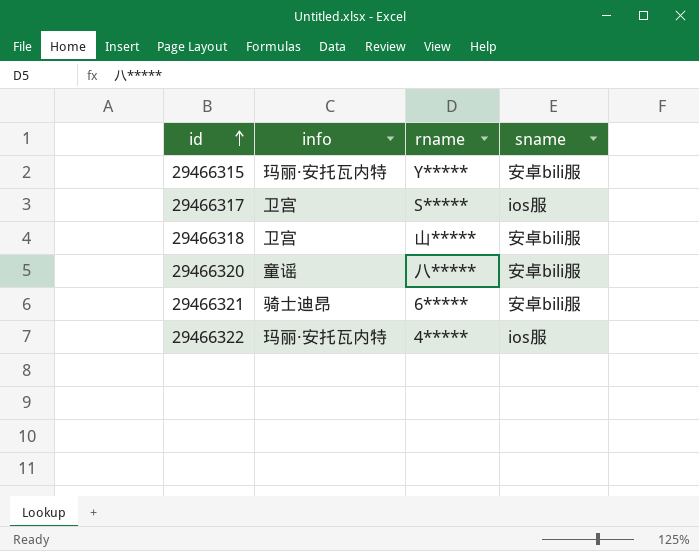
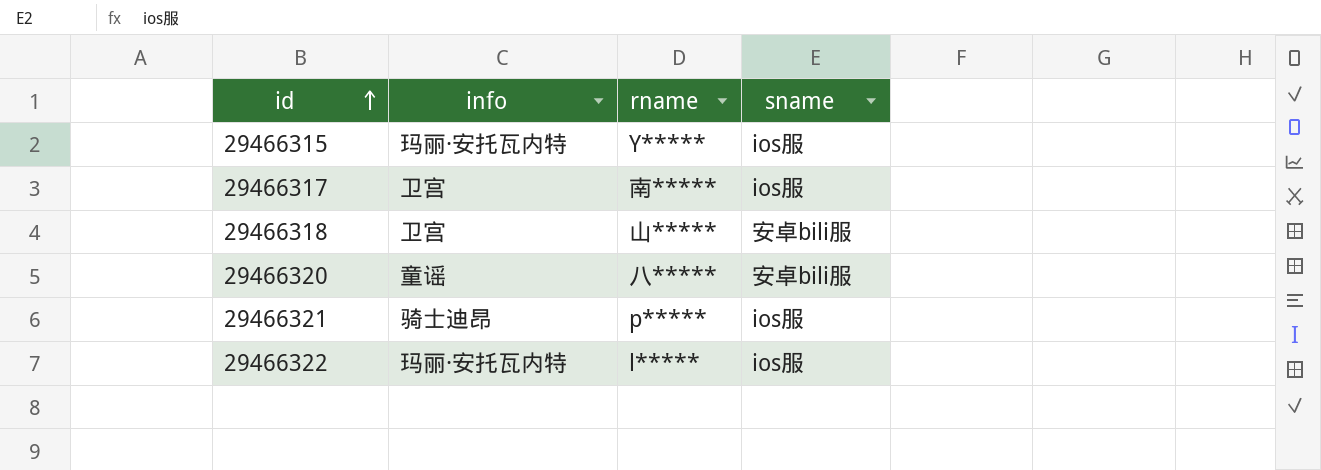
29466315 | sname: 安卓bili服 -> ios服
29466317 | rname: S***** -> 南*****
29466321 | rname: 6***** -> p*****
29466321 | sname: 安卓bili服 -> ios服
29466322 | rname: 4***** -> l*****

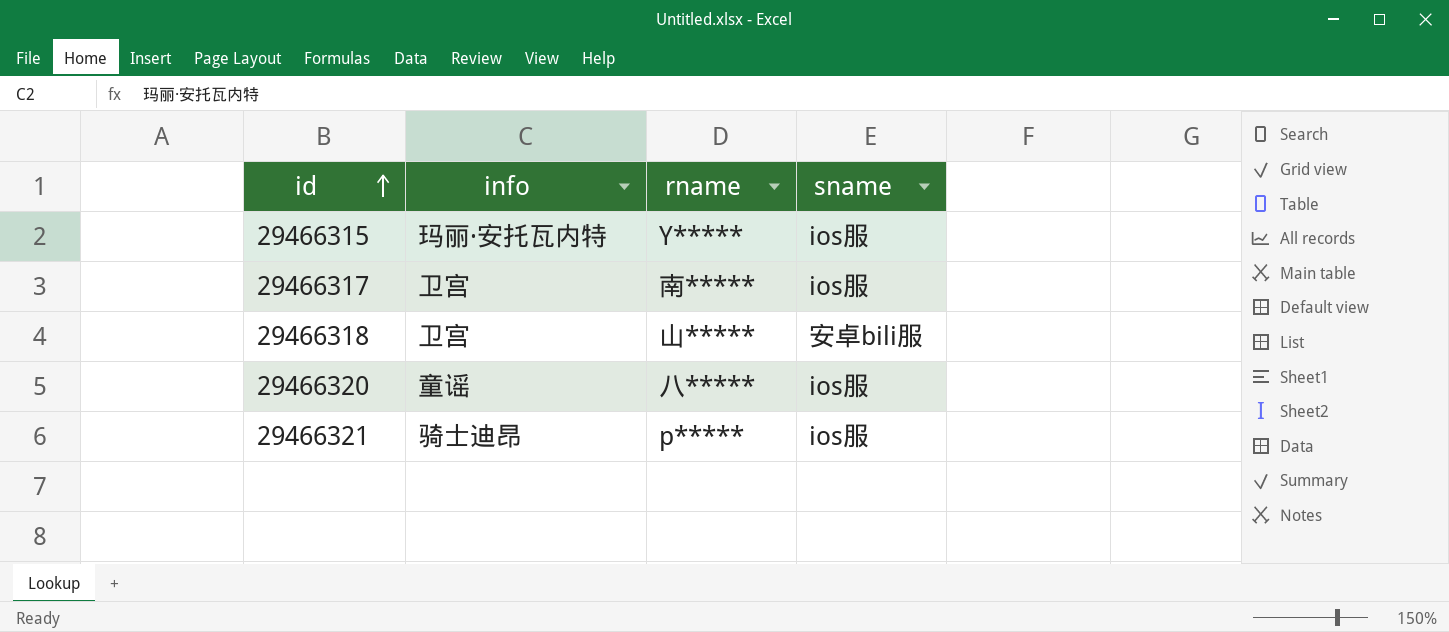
row 29466322: 玛丽·安托瓦内特 | l***** | ios服 -> none
29466320 | sname: 安卓bili服 -> ios服

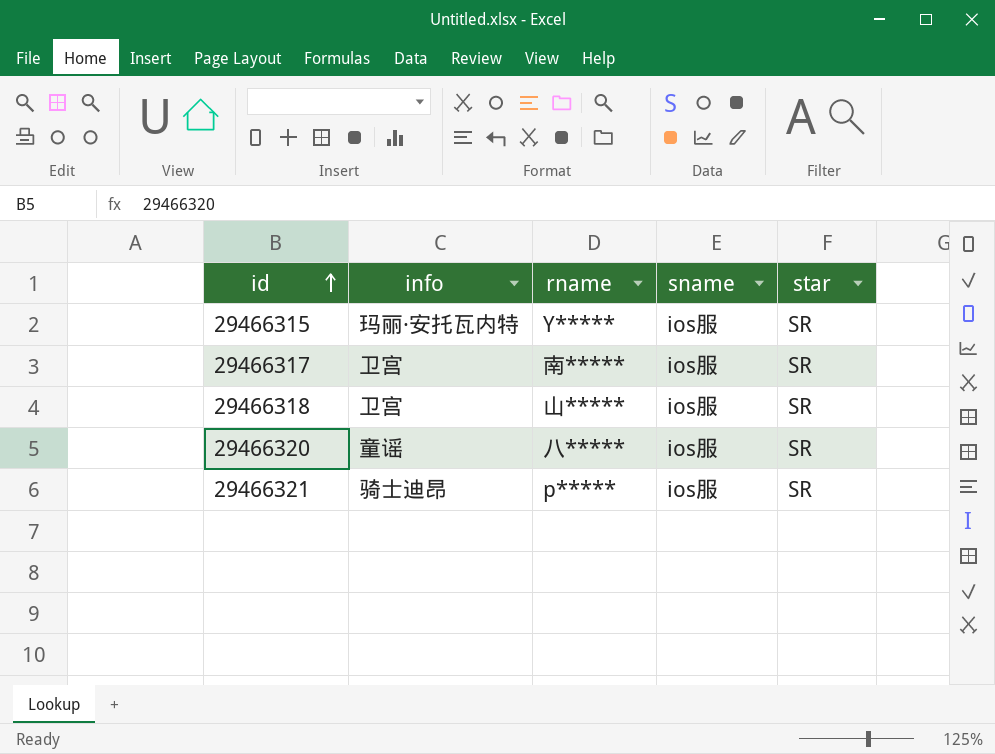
column star | position: none -> 5
29466318 | sname: 安卓bili服 -> ios服

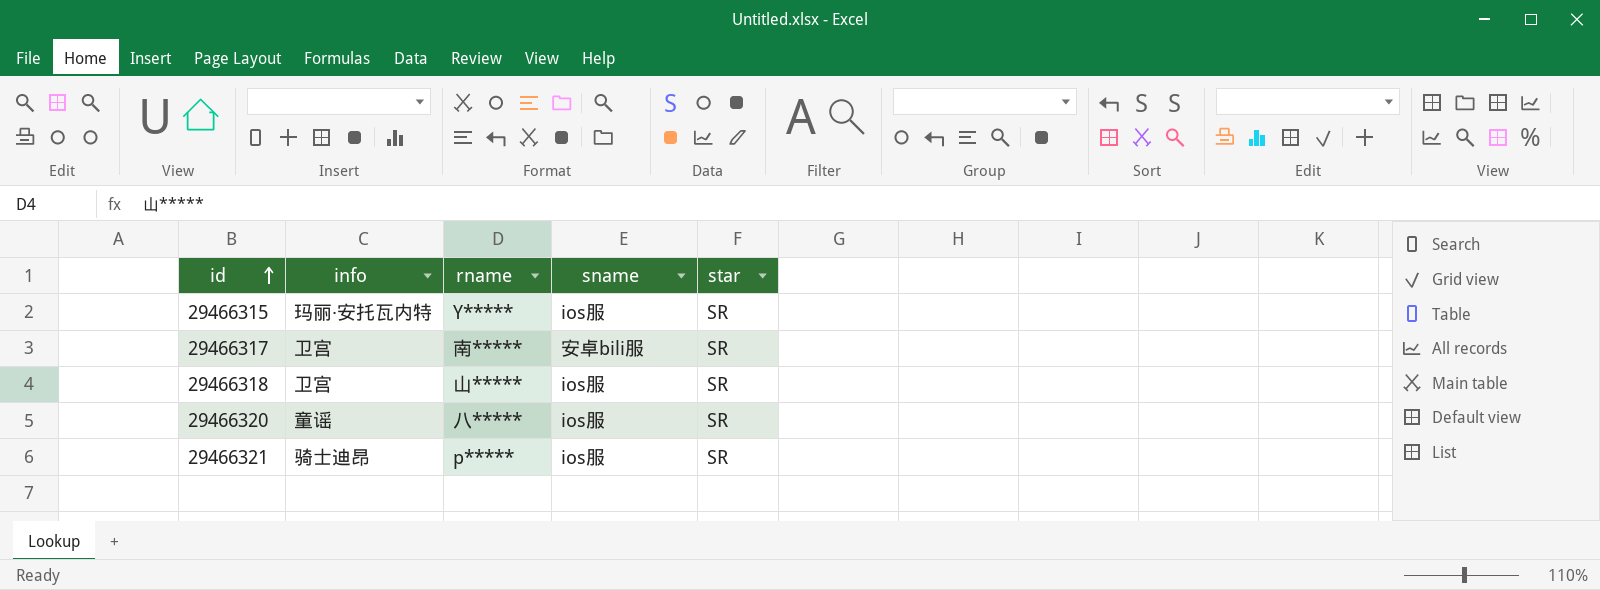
29466317 | sname: ios服 -> 安卓bili服

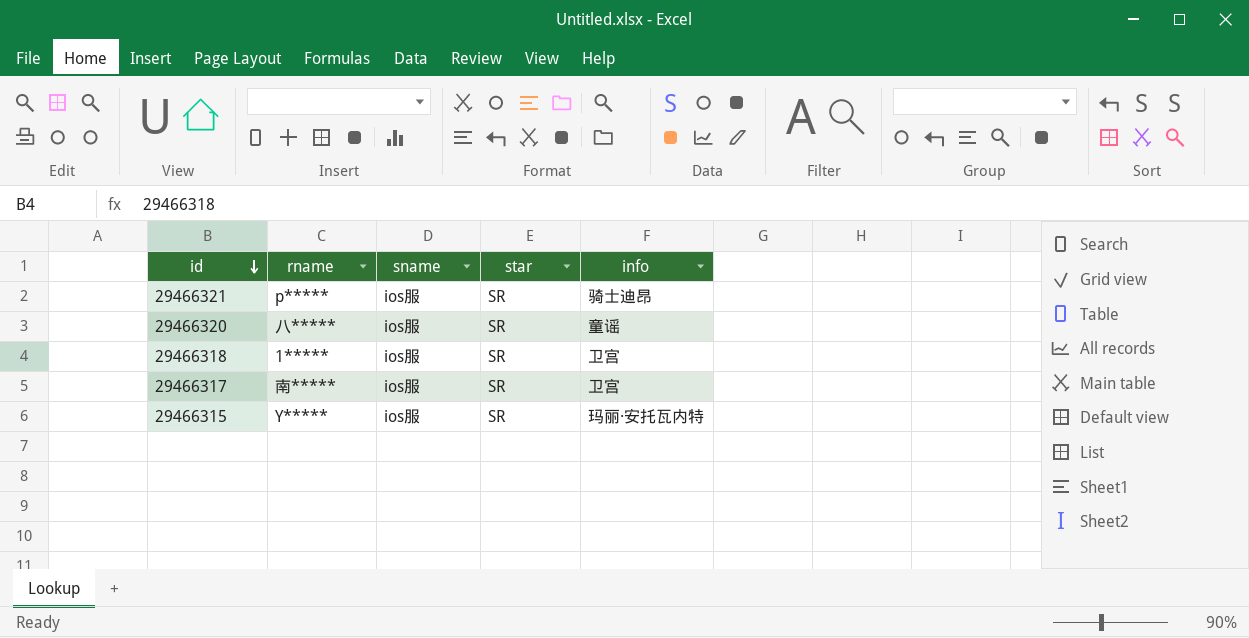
row order: id ascending -> id descending
column info | position: 2 -> 5
29466318 | rname: 山***** -> 1*****
29466317 | sname: 安卓bili服 -> ios服

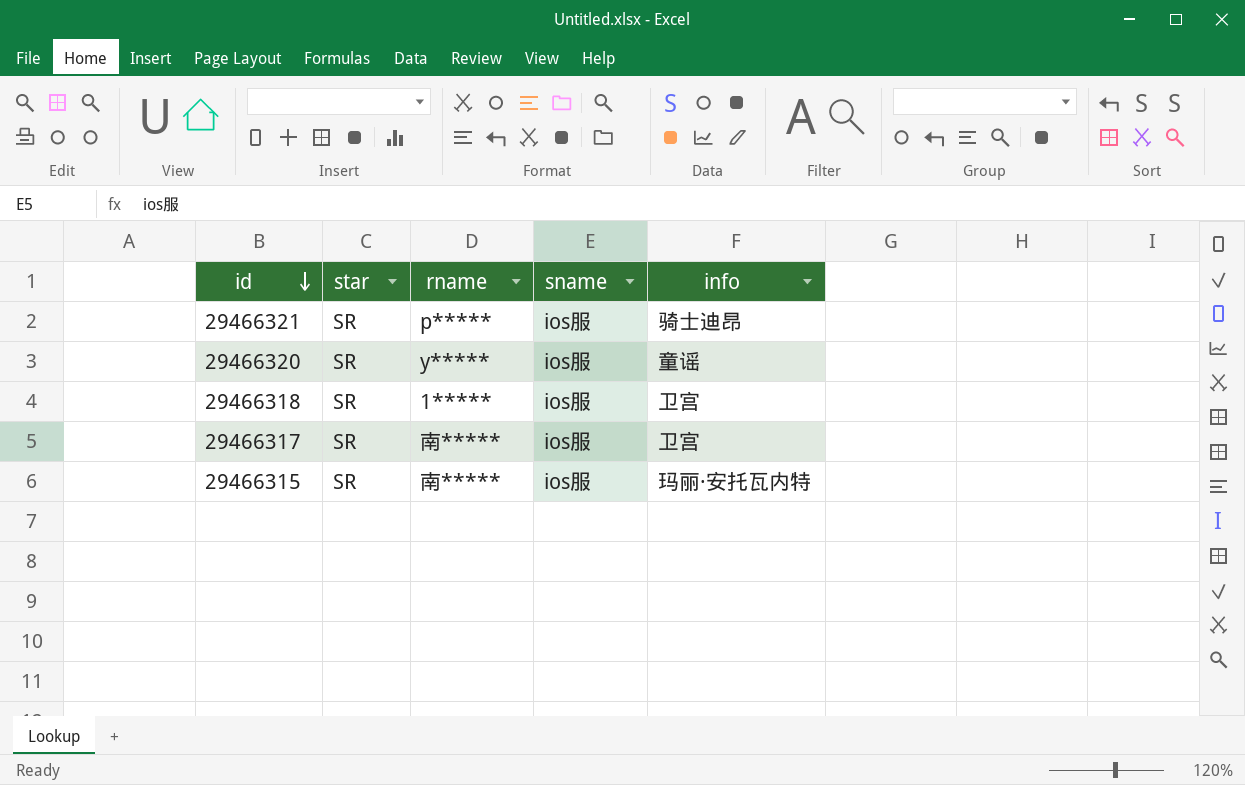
column star | position: 4 -> 2
29466320 | rname: 八***** -> y*****
29466315 | rname: Y***** -> 南*****

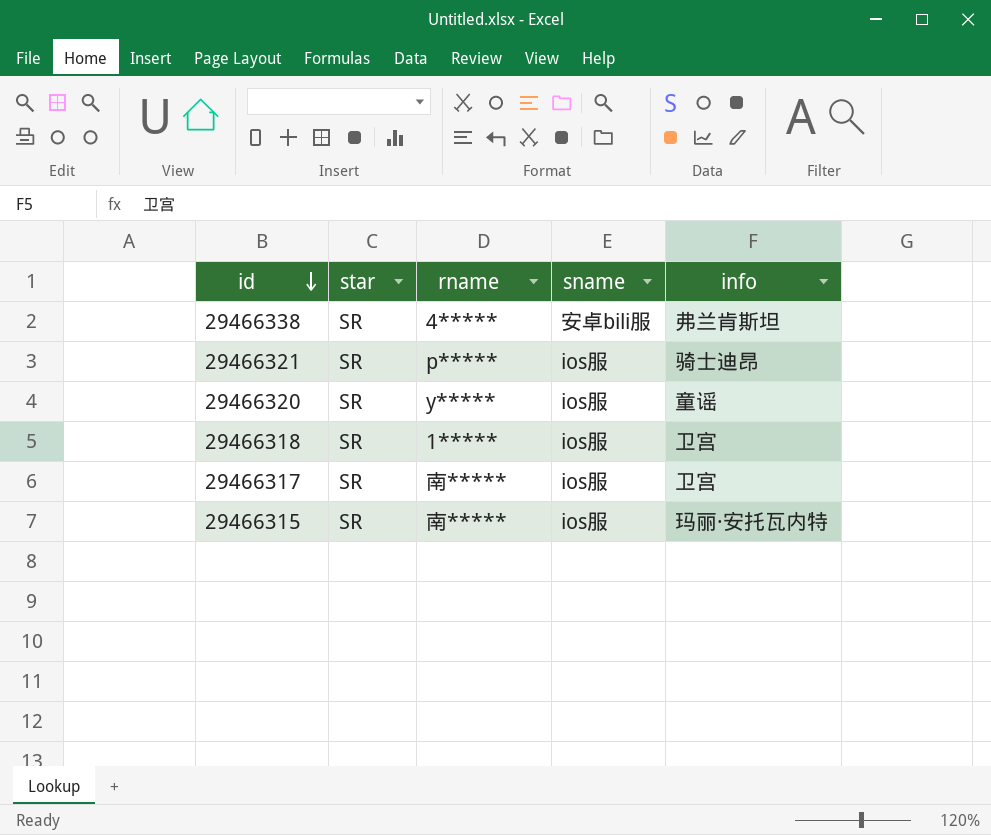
row 29466338: none -> SR | 4***** | 安卓bili服 | 弗兰肯斯坦

